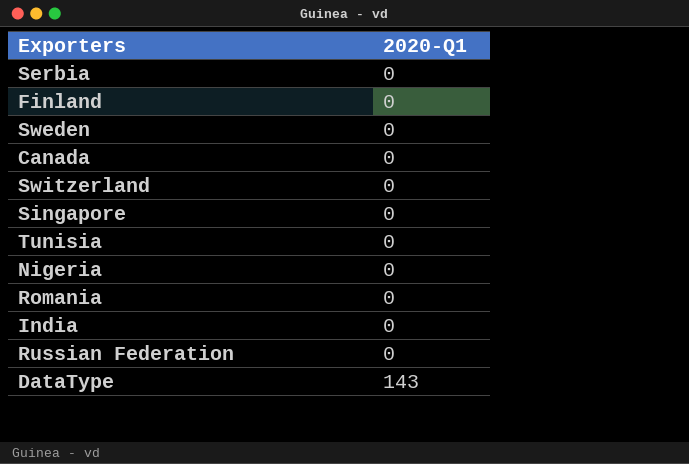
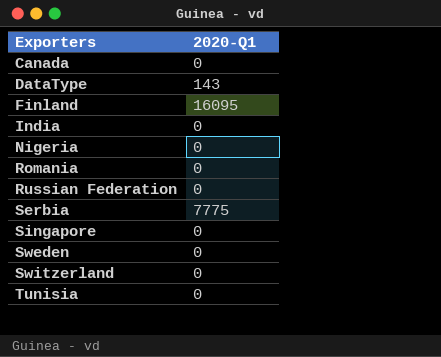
row order: 2020-Q1 ascending -> Exporters ascending
Finland | 2020-Q1: 0 -> 16095
Serbia | 2020-Q1: 0 -> 7775

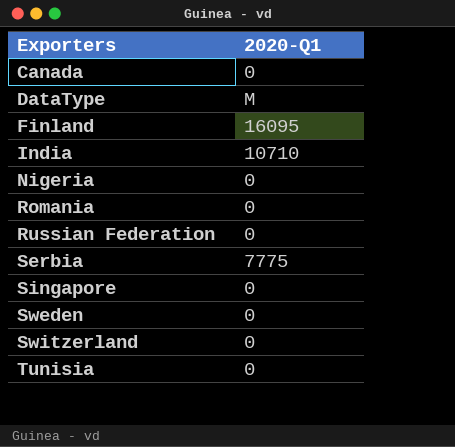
DataType | 2020-Q1: 143 -> M
India | 2020-Q1: 0 -> 10710

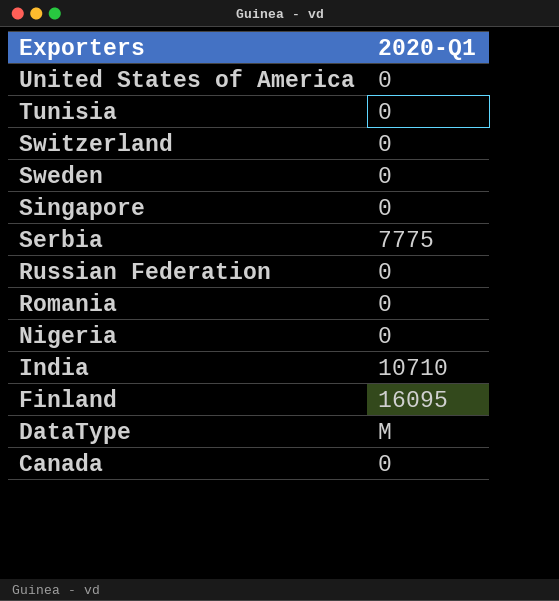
row order: Exporters ascending -> Exporters descending
row United States of America: none -> 0

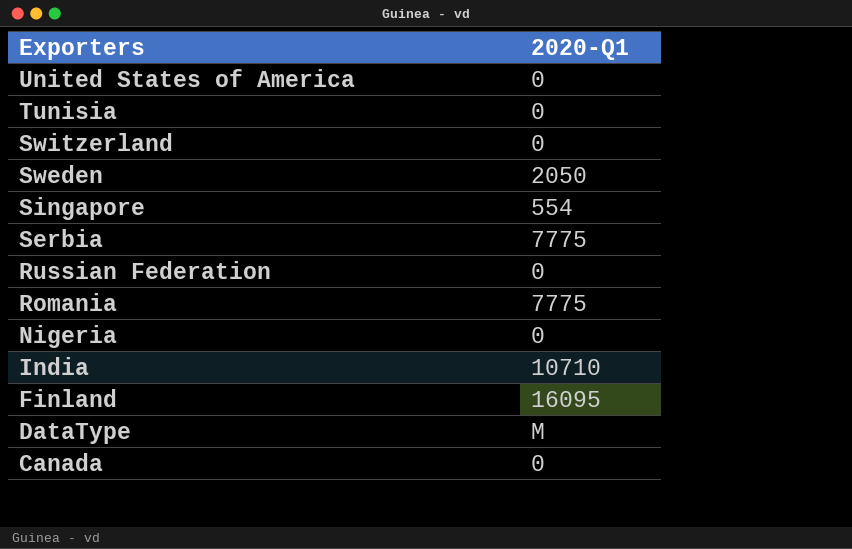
Sweden | 2020-Q1: 0 -> 2050
Singapore | 2020-Q1: 0 -> 554
Romania | 2020-Q1: 0 -> 7775

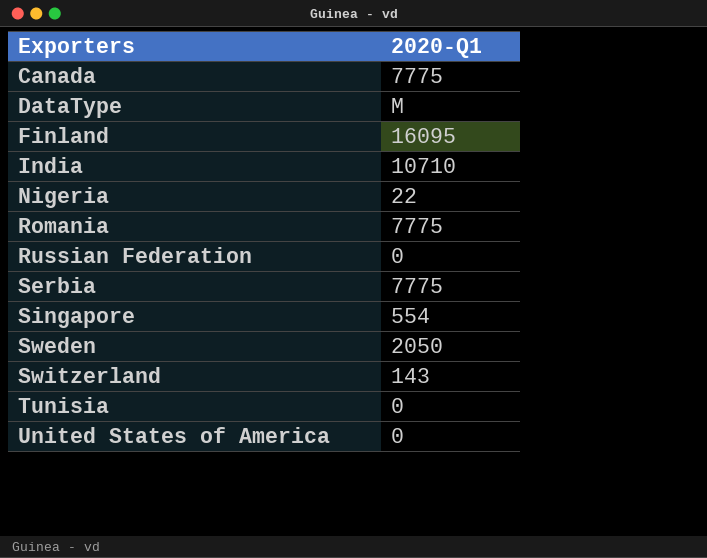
row order: Exporters descending -> Exporters ascending
Canada | 2020-Q1: 0 -> 7775
Nigeria | 2020-Q1: 0 -> 22
Switzerland | 2020-Q1: 0 -> 143

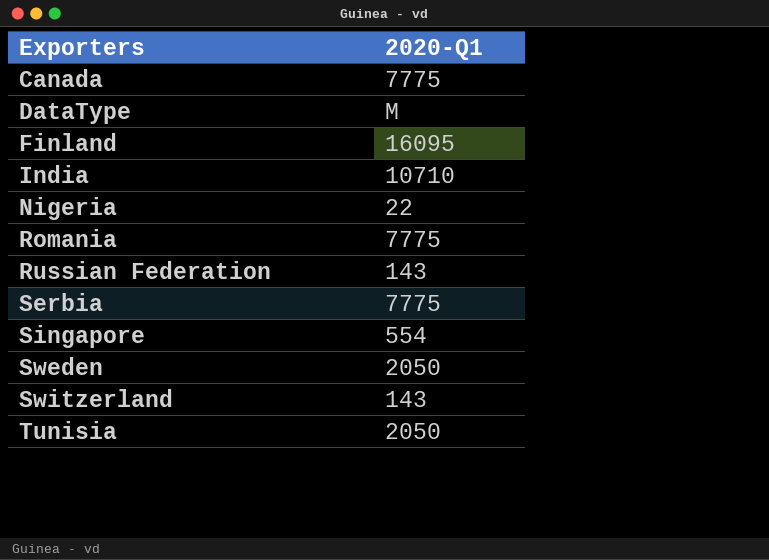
row United States of America: 0 -> none
Russian Federation | 2020-Q1: 0 -> 143
Tunisia | 2020-Q1: 0 -> 2050

